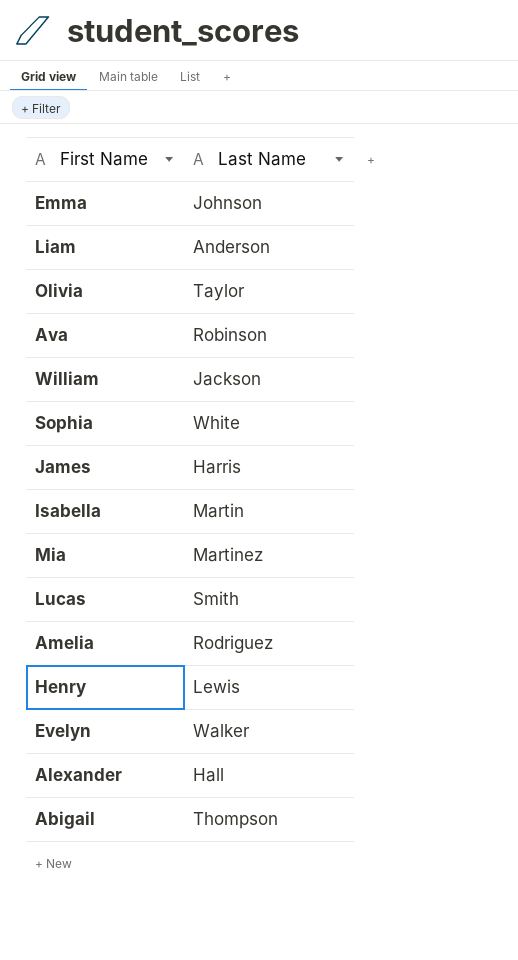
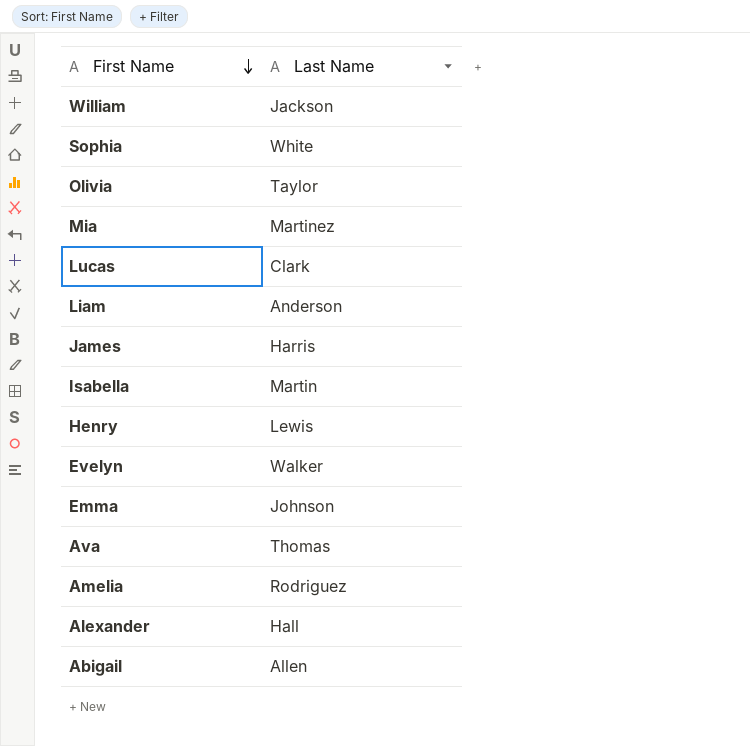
row order: none -> First Name descending
Lucas | Last Name: Smith -> Clark
Ava | Last Name: Robinson -> Thomas
Abigail | Last Name: Thompson -> Allen

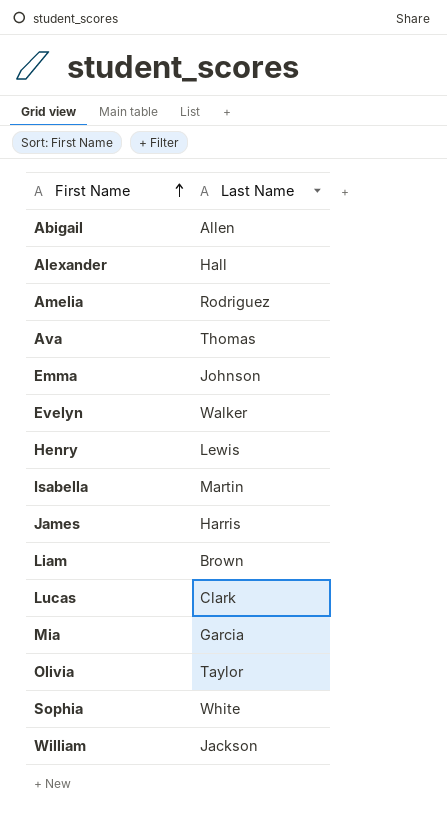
row order: First Name descending -> First Name ascending
Liam | Last Name: Anderson -> Brown
Mia | Last Name: Martinez -> Garcia

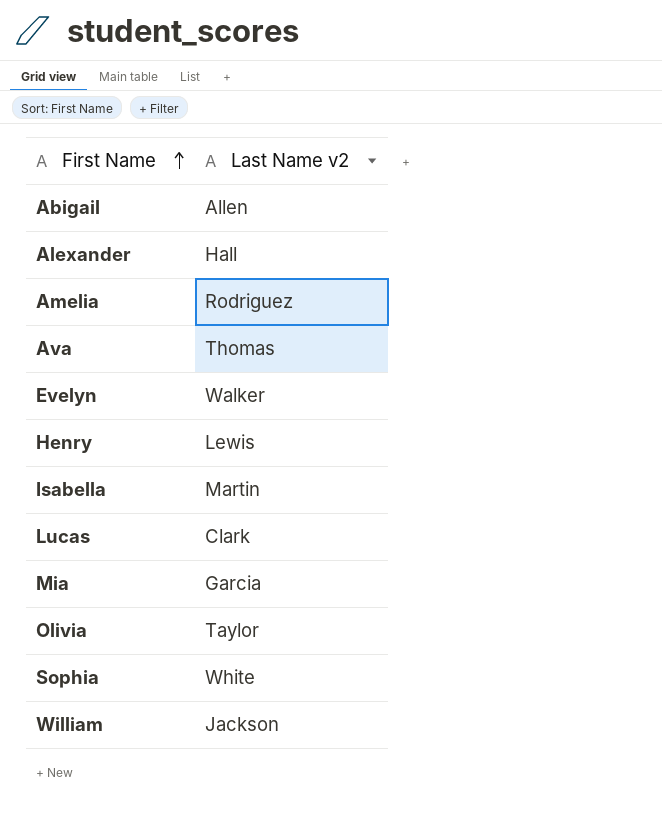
column name: Last Name -> Last Name v2
row Emma: Johnson -> none
row James: Harris -> none
row Liam: Brown -> none

